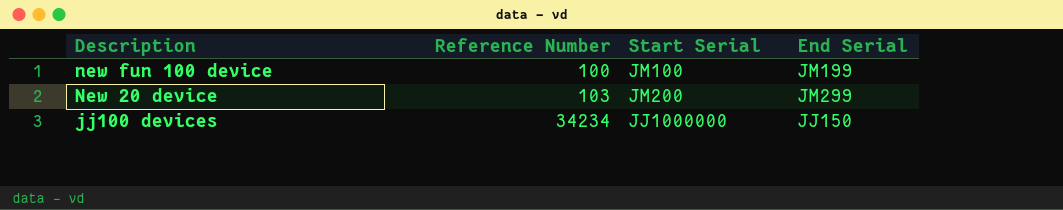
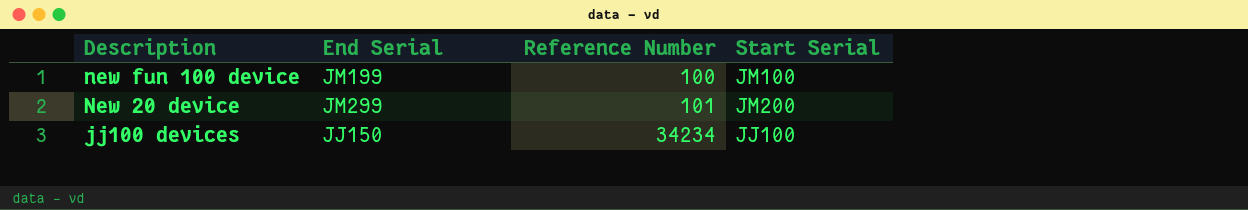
column End Serial | position: 4 -> 2
New 20 device | Reference Number: 103 -> 101
jj100 devices | Start Serial: JJ1000000 -> JJ100

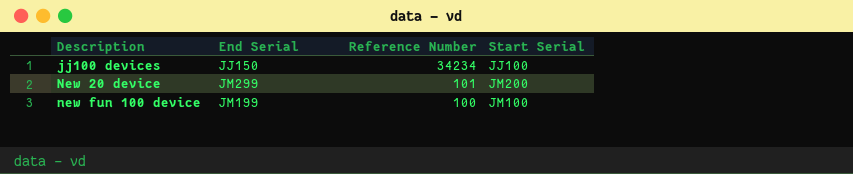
row order: Description descending -> Description ascending

